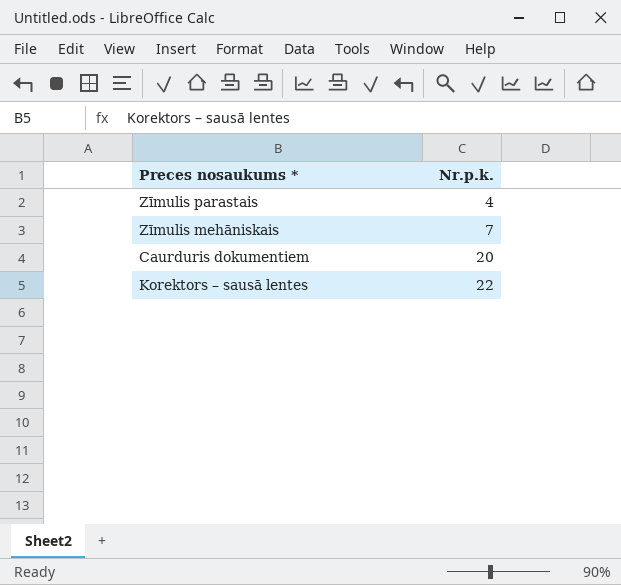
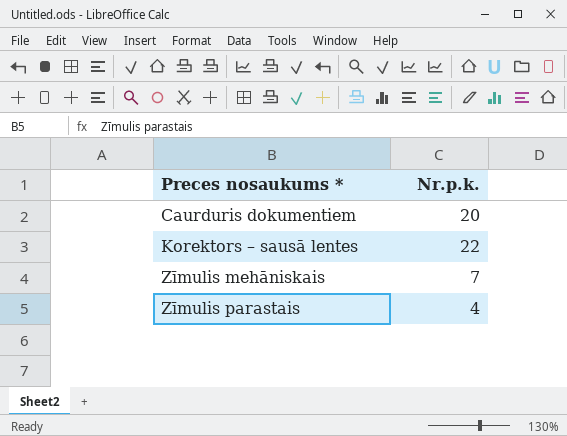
row order: Nr.p.k. ascending -> Preces nosaukums * ascending

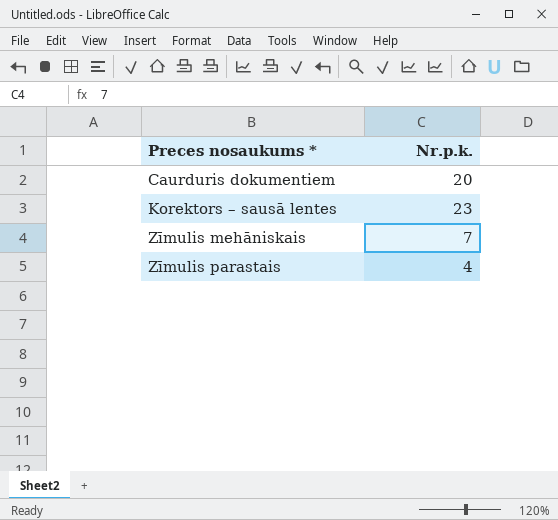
Korektors – sausā lentes | Nr.p.k.: 22 -> 23

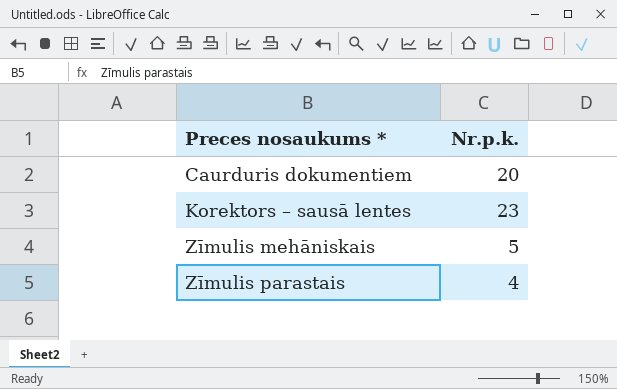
Zīmulis mehāniskais | Nr.p.k.: 7 -> 5

